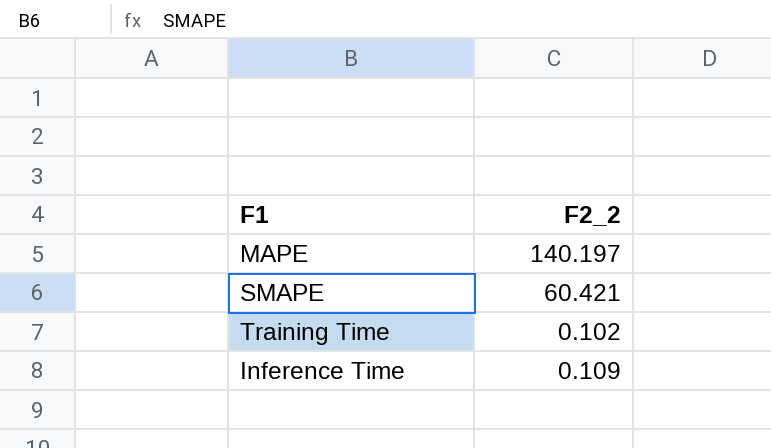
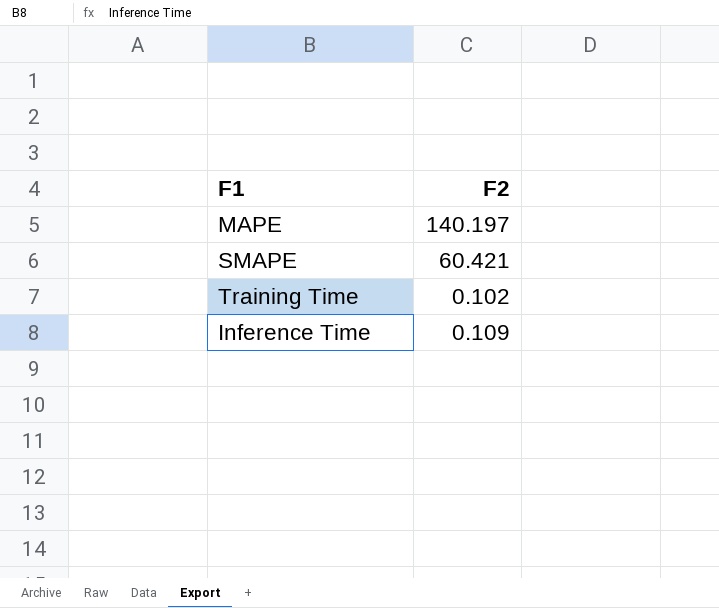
column name: F2_2 -> F2

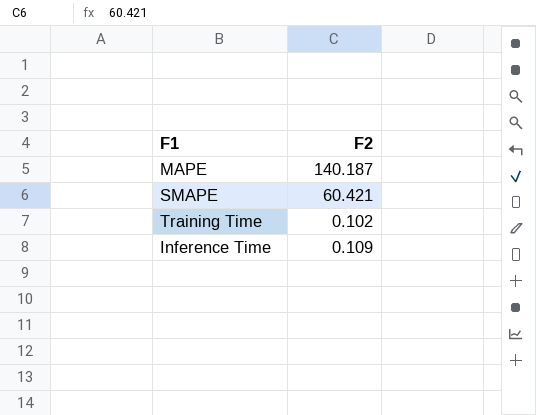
MAPE | F2: 140.197 -> 140.187

